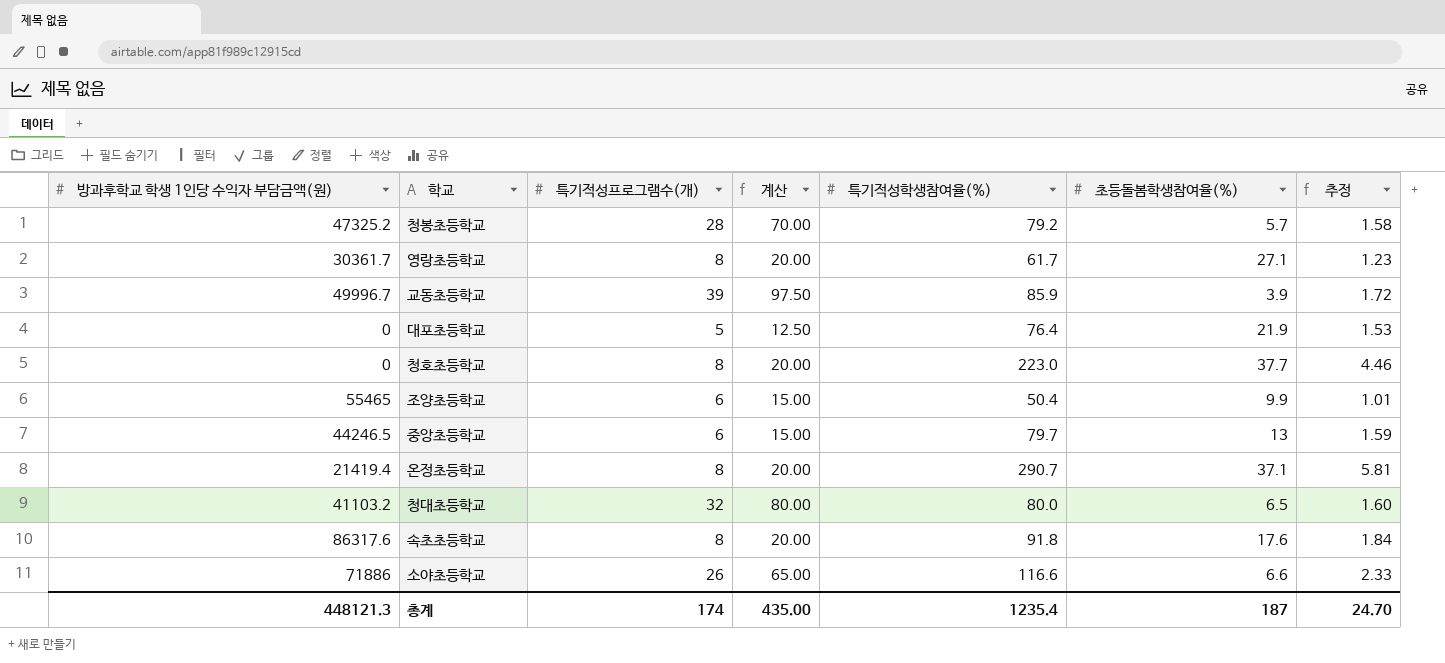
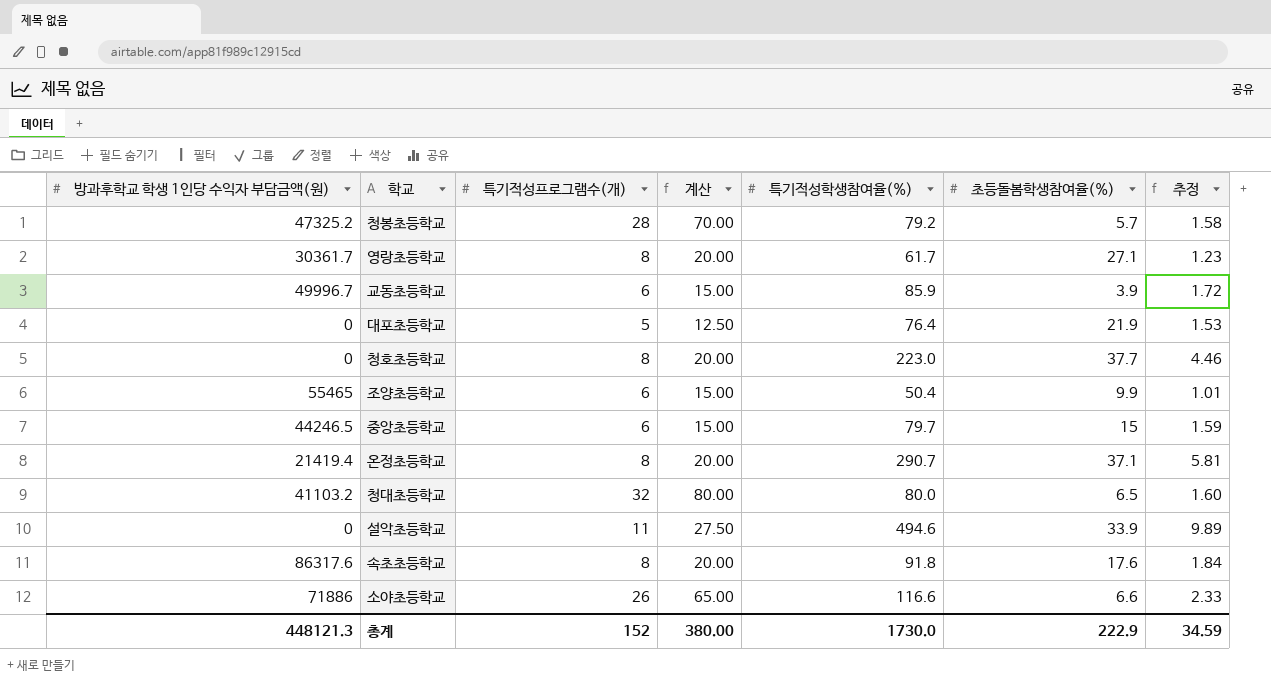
교동초등학교 | 특기적성프로그램수(개): 39 -> 6
교동초등학교 | 계산: 97.50 -> 15.00
중앙초등학교 | 초등돌봄학생참여율(%): 13 -> 15
row 설악초등학교: none -> 0 | 11 | 27.50 | 494.6 | 33.9 | 9.89
총계 | 특기적성프로그램수(개): 174 -> 152
총계 | 계산: 435.00 -> 380.00
총계 | 특기적성학생참여율(%): 1235.4 -> 1730.0
총계 | 초등돌봄학생참여율(%): 187 -> 222.9
총계 | 추정: 24.70 -> 34.59

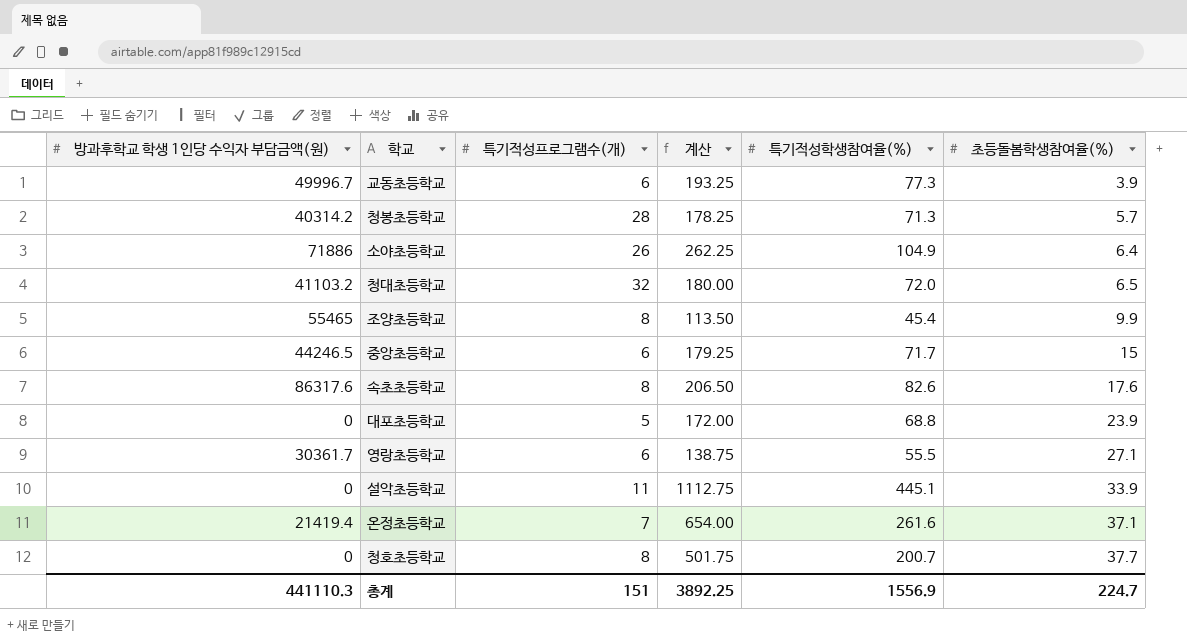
row order: none -> 초등돌봄학생참여율(%) ascending
column 추정 | formula: [특기적성학생참여율(%)] * 0.02 -> none
column 계산 | formula: [특기적성프로그램수(개)] * 2.5 -> [특기적성학생참여율(%)] * 2.5
교동초등학교 | 특기적성학생참여율(%): 85.9 -> 77.3
청봉초등학교 | 방과후학교 학생 1인당 수익자 부담금액(원): 47325.2 -> 40314.2
청봉초등학교 | 특기적성학생참여율(%): 79.2 -> 71.3
소야초등학교 | 특기적성학생참여율(%): 116.6 -> 104.9
소야초등학교 | 초등돌봄학생참여율(%): 6.6 -> 6.4
청대초등학교 | 특기적성학생참여율(%): 80.0 -> 72.0
조양초등학교 | 특기적성프로그램수(개): 6 -> 8
조양초등학교 | 특기적성학생참여율(%): 50.4 -> 45.4
중앙초등학교 | 특기적성학생참여율(%): 79.7 -> 71.7
속초초등학교 | 특기적성학생참여율(%): 91.8 -> 82.6
대포초등학교 | 특기적성학생참여율(%): 76.4 -> 68.8
대포초등학교 | 초등돌봄학생참여율(%): 21.9 -> 23.9
영랑초등학교 | 특기적성프로그램수(개): 8 -> 6
영랑초등학교 | 특기적성학생참여율(%): 61.7 -> 55.5
설악초등학교 | 특기적성학생참여율(%): 494.6 -> 445.1
온정초등학교 | 특기적성프로그램수(개): 8 -> 7
온정초등학교 | 특기적성학생참여율(%): 290.7 -> 261.6
청호초등학교 | 특기적성학생참여율(%): 223.0 -> 200.7
총계 | 방과후학교 학생 1인당 수익자 부담금액(원): 448121.3 -> 441110.3
총계 | 특기적성프로그램수(개): 152 -> 151
총계 | 계산: 380.00 -> 3892.25
총계 | 특기적성학생참여율(%): 1730.0 -> 1556.9
총계 | 초등돌봄학생참여율(%): 222.9 -> 224.7

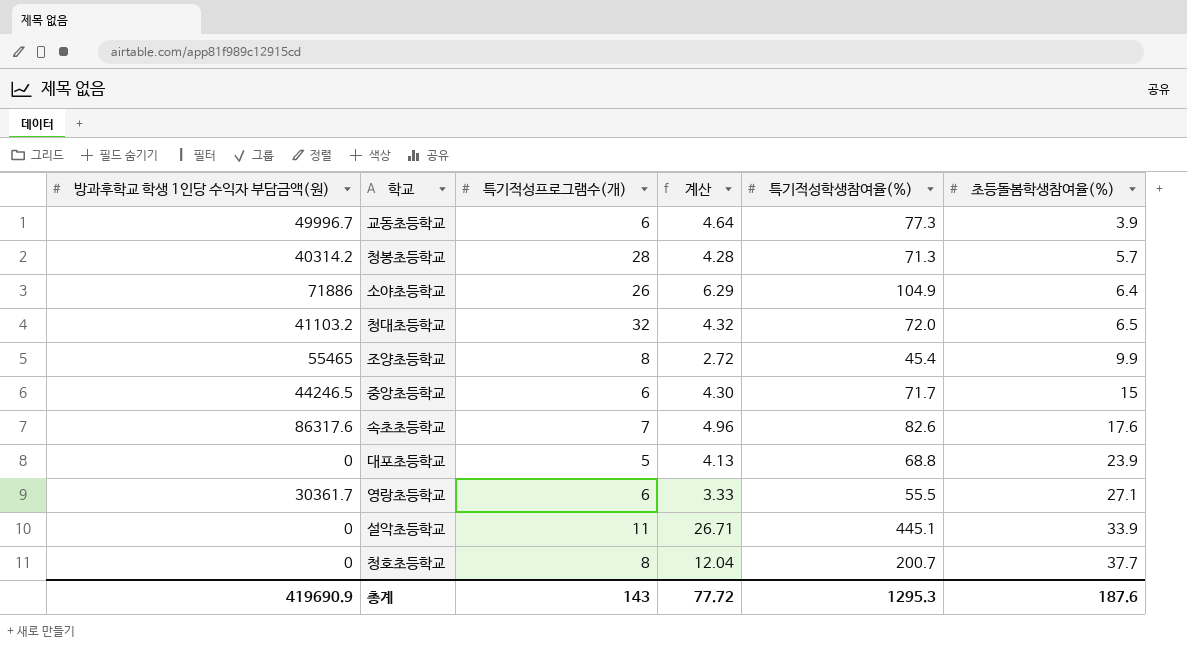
column 계산 | formula: [특기적성학생참여율(%)] * 2.5 -> [특기적성학생참여율(%)] * 0.06
row 온정초등학교: 21419.4 | 7 | 654.00 | 261.6 | 37.1 -> none
속초초등학교 | 특기적성프로그램수(개): 8 -> 7
총계 | 방과후학교 학생 1인당 수익자 부담금액(원): 441110.3 -> 419690.9
총계 | 특기적성프로그램수(개): 151 -> 143
총계 | 계산: 3892.25 -> 77.72
총계 | 특기적성학생참여율(%): 1556.9 -> 1295.3
총계 | 초등돌봄학생참여율(%): 224.7 -> 187.6

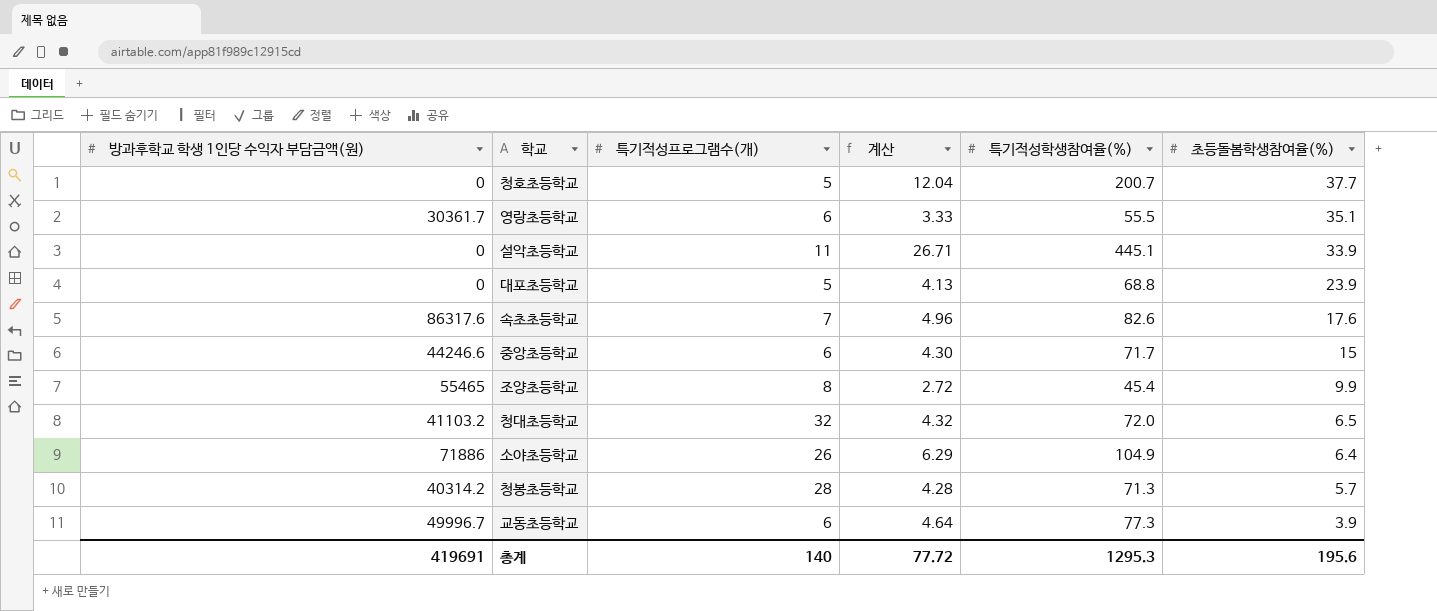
row order: 초등돌봄학생참여율(%) ascending -> 초등돌봄학생참여율(%) descending
청호초등학교 | 특기적성프로그램수(개): 8 -> 5
영랑초등학교 | 초등돌봄학생참여율(%): 27.1 -> 35.1
중앙초등학교 | 방과후학교 학생 1인당 수익자 부담금액(원): 44246.5 -> 44246.6
총계 | 방과후학교 학생 1인당 수익자 부담금액(원): 419690.9 -> 419691
총계 | 특기적성프로그램수(개): 143 -> 140
총계 | 초등돌봄학생참여율(%): 187.6 -> 195.6

